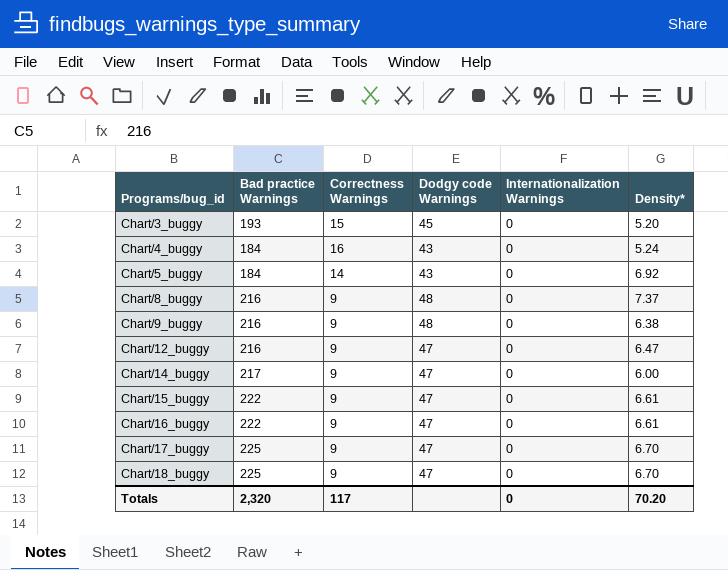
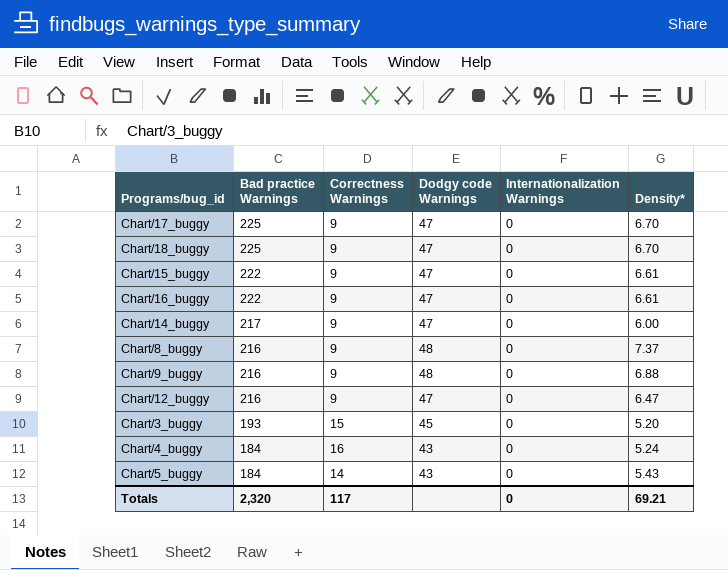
row order: Programs/bug_id ascending -> Bad practice Warnings descending
Chart/9_buggy | Density*: 6.38 -> 6.88
Chart/5_buggy | Density*: 6.92 -> 5.43
Totals | Density*: 70.20 -> 69.21

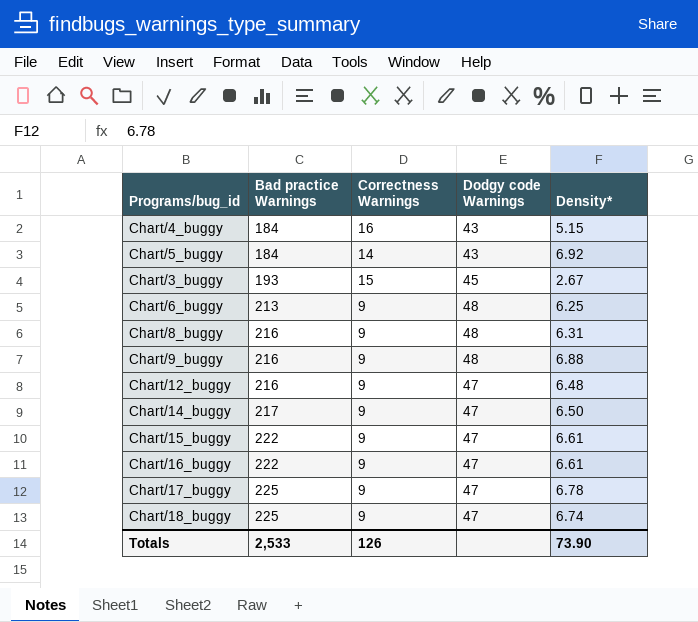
row order: Bad practice Warnings descending -> Bad practice Warnings ascending
column Internationalization Warnings | position: 5 -> none
Chart/4_buggy | Density*: 5.24 -> 5.15
Chart/5_buggy | Density*: 5.43 -> 6.92
Chart/3_buggy | Density*: 5.20 -> 2.67
row Chart/6_buggy: none -> 213 | 9 | 48 | 6.25
Chart/8_buggy | Density*: 7.37 -> 6.31
Chart/12_buggy | Density*: 6.47 -> 6.48
Chart/14_buggy | Density*: 6.00 -> 6.50
Chart/17_buggy | Density*: 6.70 -> 6.78
Chart/18_buggy | Density*: 6.70 -> 6.74
Totals | Bad practice Warnings: 2,320 -> 2,533
Totals | Correctness Warnings: 117 -> 126
Totals | Density*: 69.21 -> 73.90

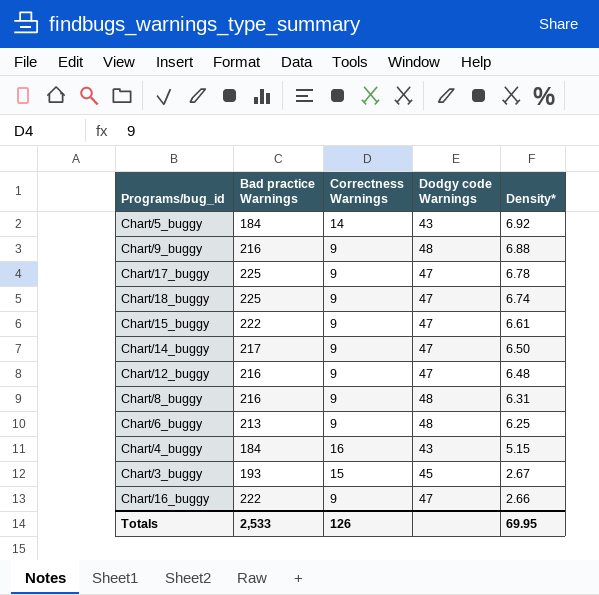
row order: Bad practice Warnings ascending -> Density* descending
Chart/16_buggy | Density*: 6.61 -> 2.66
Totals | Density*: 73.90 -> 69.95

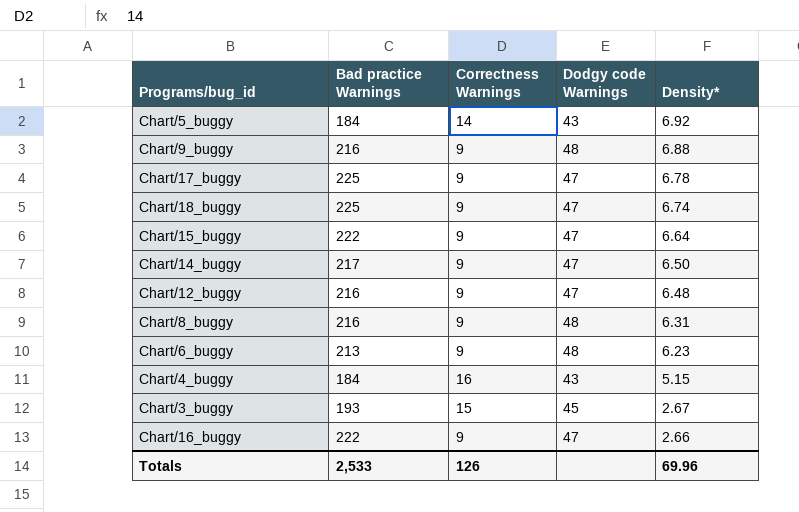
Chart/15_buggy | Density*: 6.61 -> 6.64
Chart/6_buggy | Density*: 6.25 -> 6.23
Totals | Density*: 69.95 -> 69.96

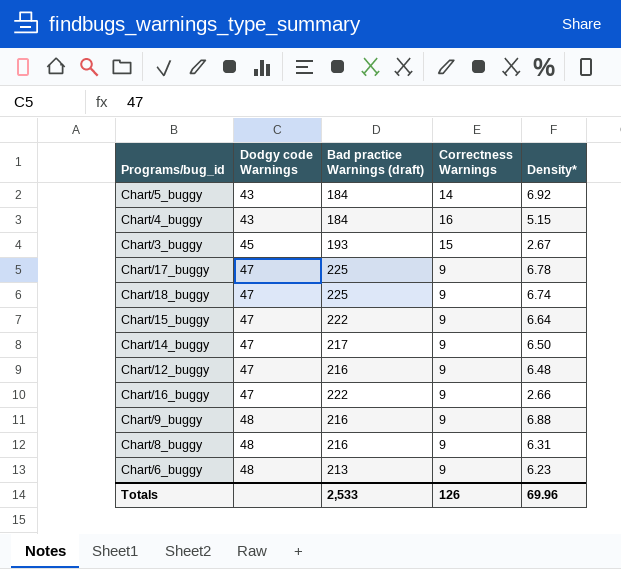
row order: Density* descending -> Dodgy code Warnings ascending
column Dodgy code Warnings | position: 4 -> 2
column name: Bad practice Warnings -> Bad practice Warnings (draft)

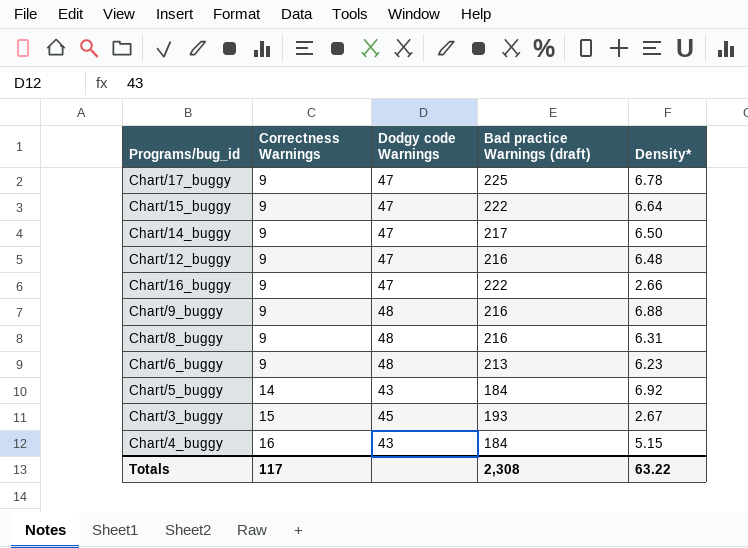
row order: Dodgy code Warnings ascending -> Correctness Warnings ascending
column Correctness Warnings | position: 4 -> 2
row Chart/18_buggy: 47 | 225 | 9 | 6.74 -> none
Totals | Correctness Warnings: 126 -> 117
Totals | Bad practice Warnings (draft): 2,533 -> 2,308
Totals | Density*: 69.96 -> 63.22

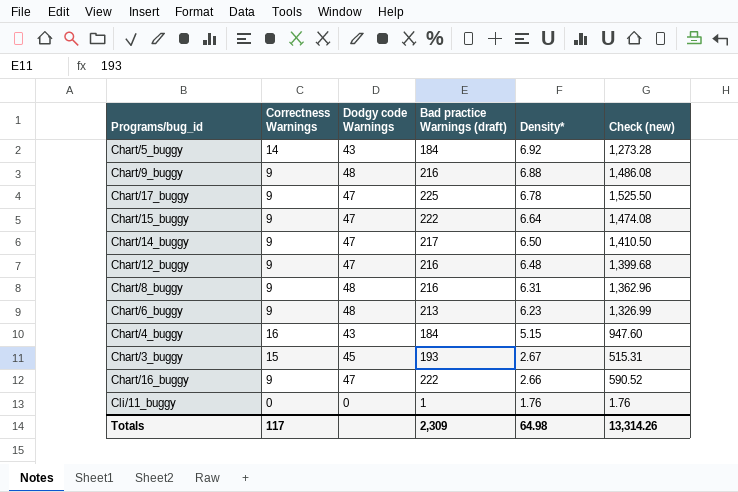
row order: Correctness Warnings ascending -> Density* descending
column Check (new) | formula: none -> [Bad practice Warnings (draft)] * [Density*]
row Cli/11_buggy: none -> 0 | 0 | 1 | 1.76 | 1.76
Totals | Bad practice Warnings (draft): 2,308 -> 2,309
Totals | Density*: 63.22 -> 64.98

